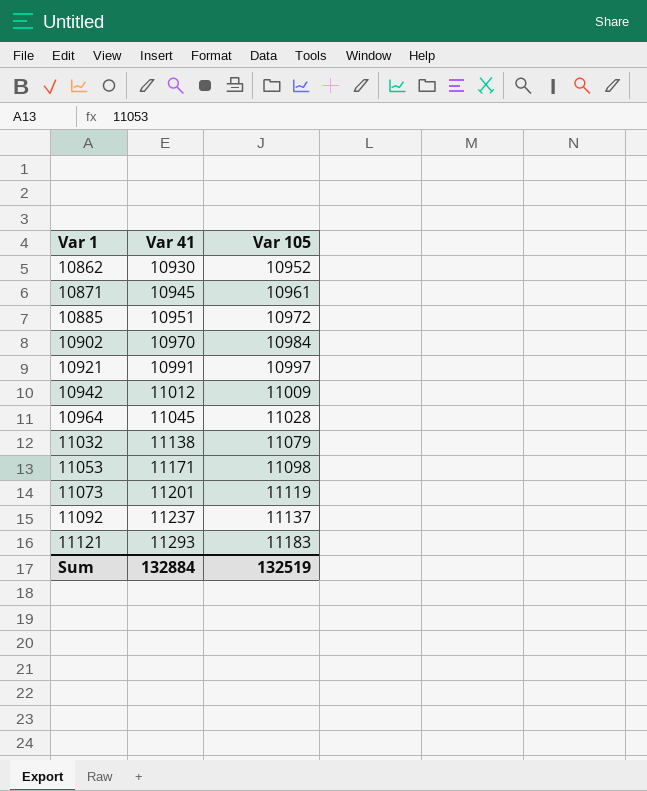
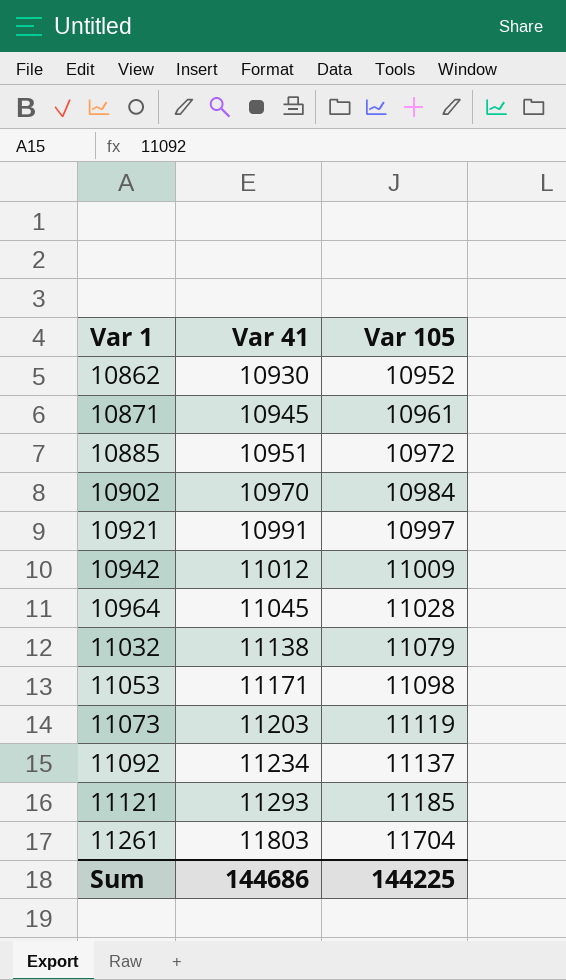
11073 | Var 41: 11201 -> 11203
11092 | Var 41: 11237 -> 11234
11121 | Var 105: 11183 -> 11185
row 11261: none -> 11803 | 11704
Sum | Var 41: 132884 -> 144686
Sum | Var 105: 132519 -> 144225

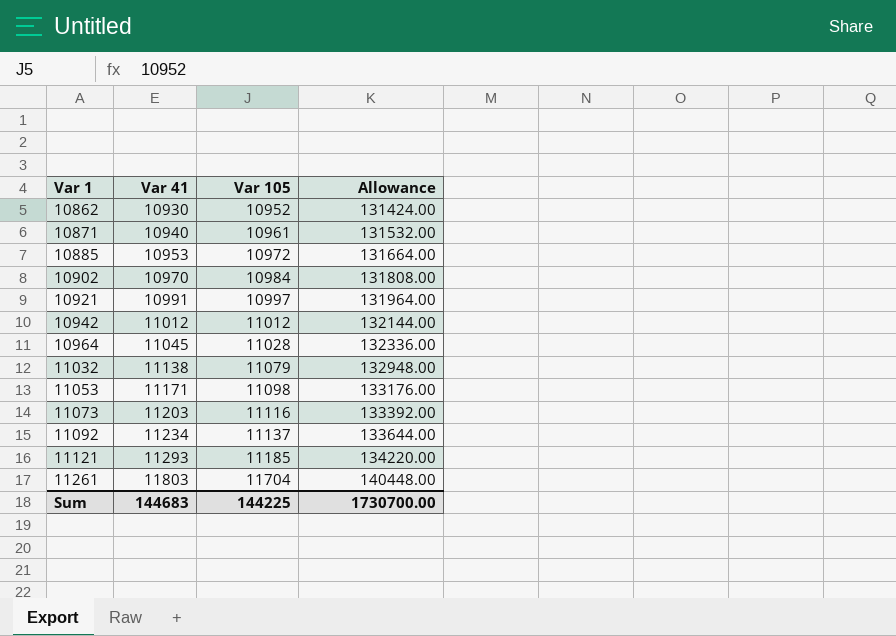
column Allowance | formula: none -> [Var 105] * 12
10871 | Var 41: 10945 -> 10940
10885 | Var 41: 10951 -> 10953
10942 | Var 105: 11009 -> 11012
11073 | Var 105: 11119 -> 11116
Sum | Var 41: 144686 -> 144683

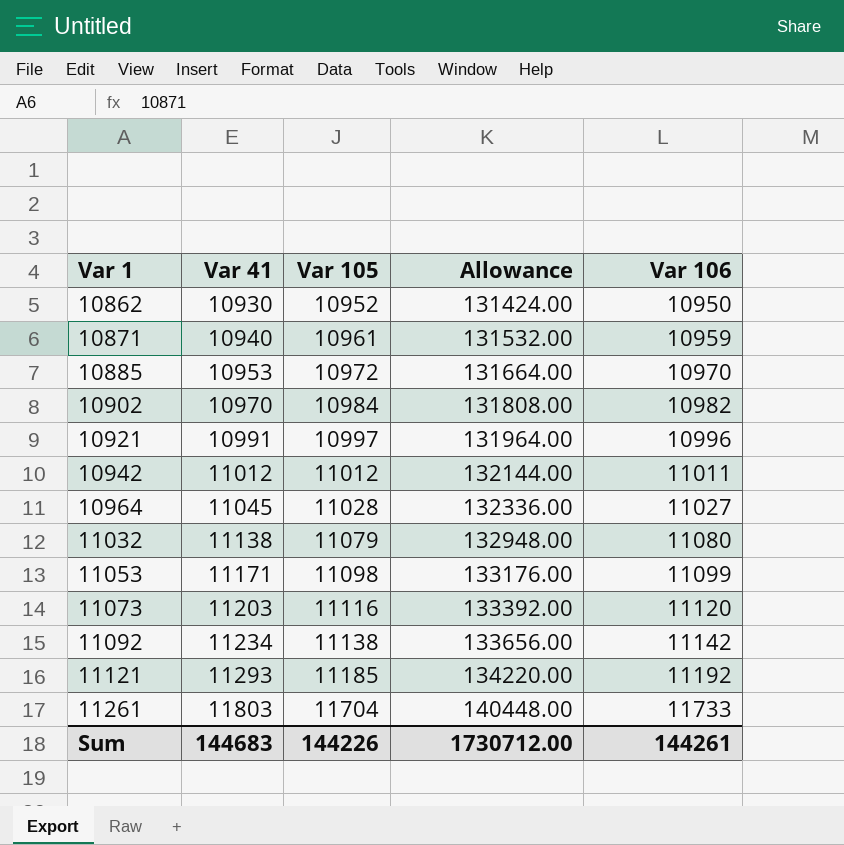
column Var 106 | position: none -> 5
11092 | Var 105: 11137 -> 11138
11092 | Allowance: 133644.00 -> 133656.00
Sum | Var 105: 144225 -> 144226
Sum | Allowance: 1730700.00 -> 1730712.00

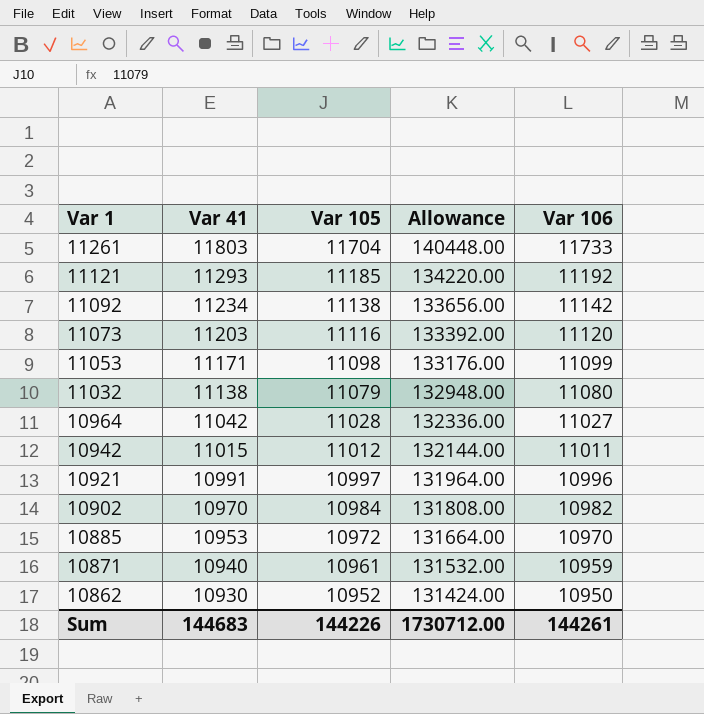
row order: Var 1 ascending -> Var 1 descending
10964 | Var 41: 11045 -> 11042
10942 | Var 41: 11012 -> 11015

